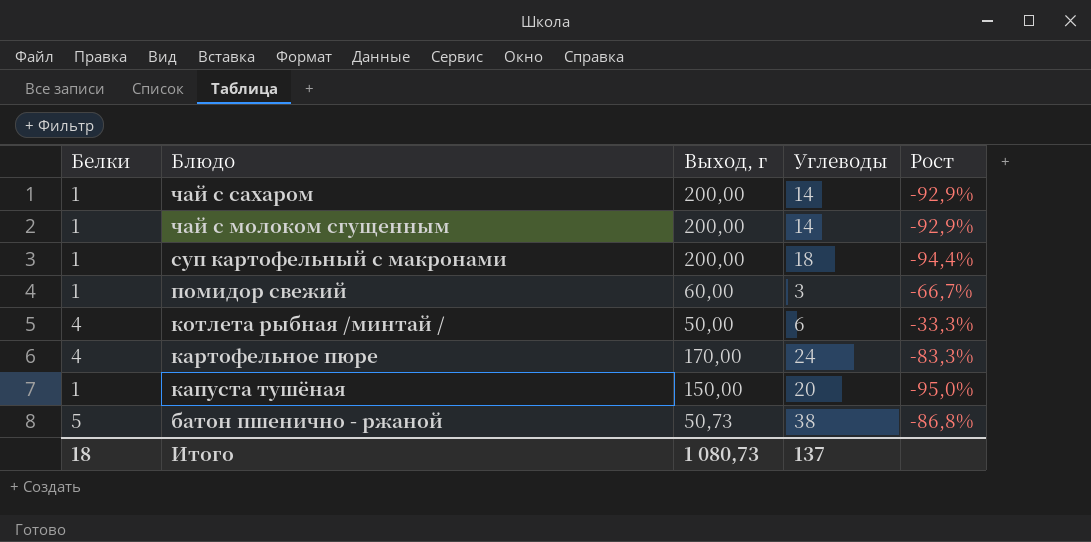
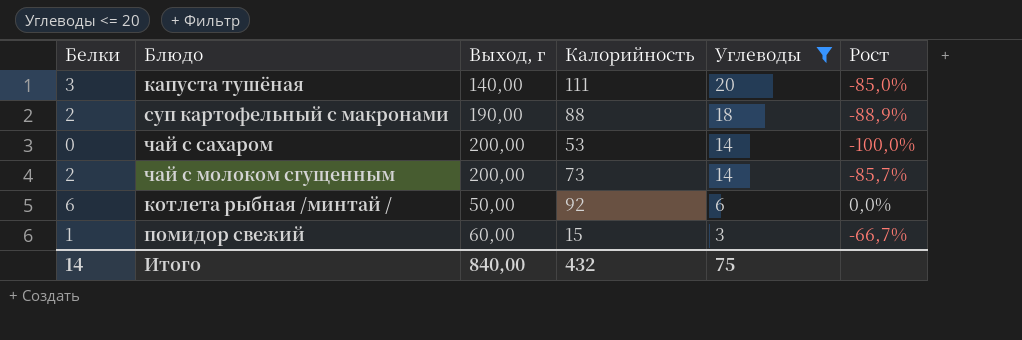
filter: none -> Углеводы <= 20
row order: Блюдо descending -> Углеводы descending
column Калорийность | position: none -> 4
капуста тушёная | Белки: 1 -> 3
капуста тушёная | Выход, г: 150,00 -> 140,00
капуста тушёная | Рост: -95,0% -> -85,0%
суп картофельный с макронами | Белки: 1 -> 2
суп картофельный с макронами | Выход, г: 200,00 -> 190,00
суп картофельный с макронами | Рост: -94,4% -> -88,9%
чай с сахаром | Белки: 1 -> 0
чай с сахаром | Рост: -92,9% -> -100,0%
чай с молоком сгущенным | Белки: 1 -> 2
чай с молоком сгущенным | Рост: -92,9% -> -85,7%
котлета рыбная /минтай / | Белки: 4 -> 6
котлета рыбная /минтай / | Рост: -33,3% -> 0,0%
Итого | Белки: 18 -> 14
Итого | Выход, г: 1 080,73 -> 840,00
Итого | Углеводы: 137 -> 75

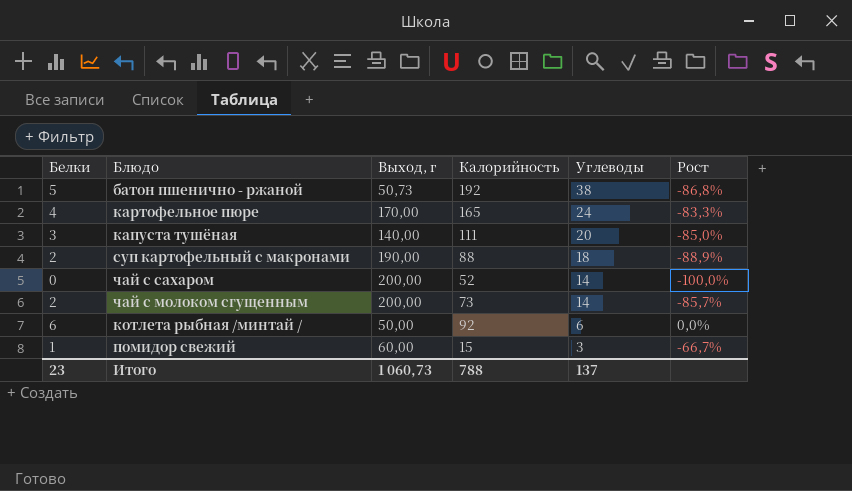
filter: Углеводы <= 20 -> none
чай с сахаром | Калорийность: 53 -> 52
Итого | Белки: 14 -> 23
Итого | Выход, г: 840,00 -> 1 060,73
Итого | Калорийность: 432 -> 788
Итого | Углеводы: 75 -> 137

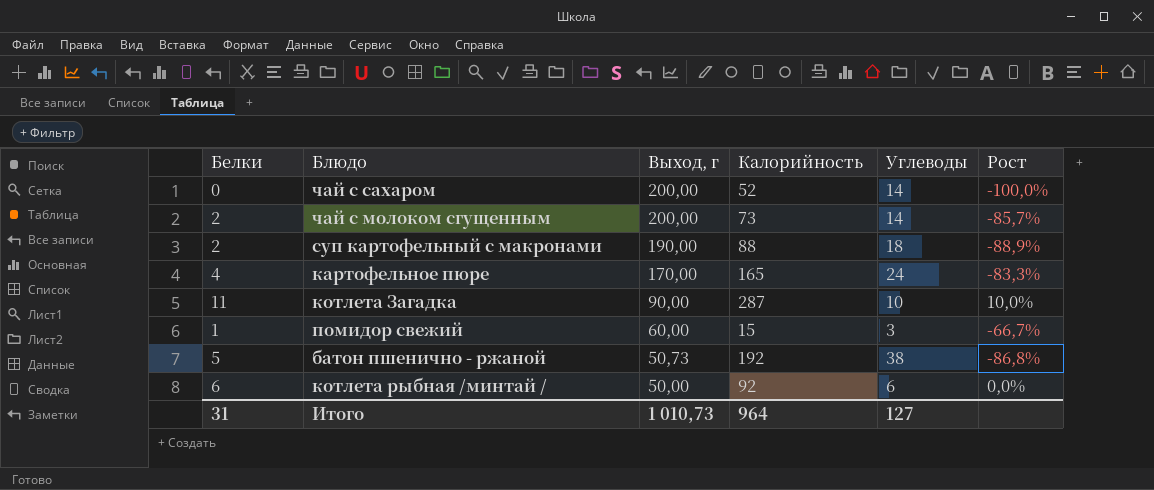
row order: Углеводы descending -> Выход, г descending
row капуста тушёная: 3 | 140,00 | 111 | 20 | -85,0% -> none
row котлета Загадка: none -> 11 | 90,00 | 287 | 10 | 10,0%
Итого | Белки: 23 -> 31
Итого | Выход, г: 1 060,73 -> 1 010,73
Итого | Калорийность: 788 -> 964
Итого | Углеводы: 137 -> 127

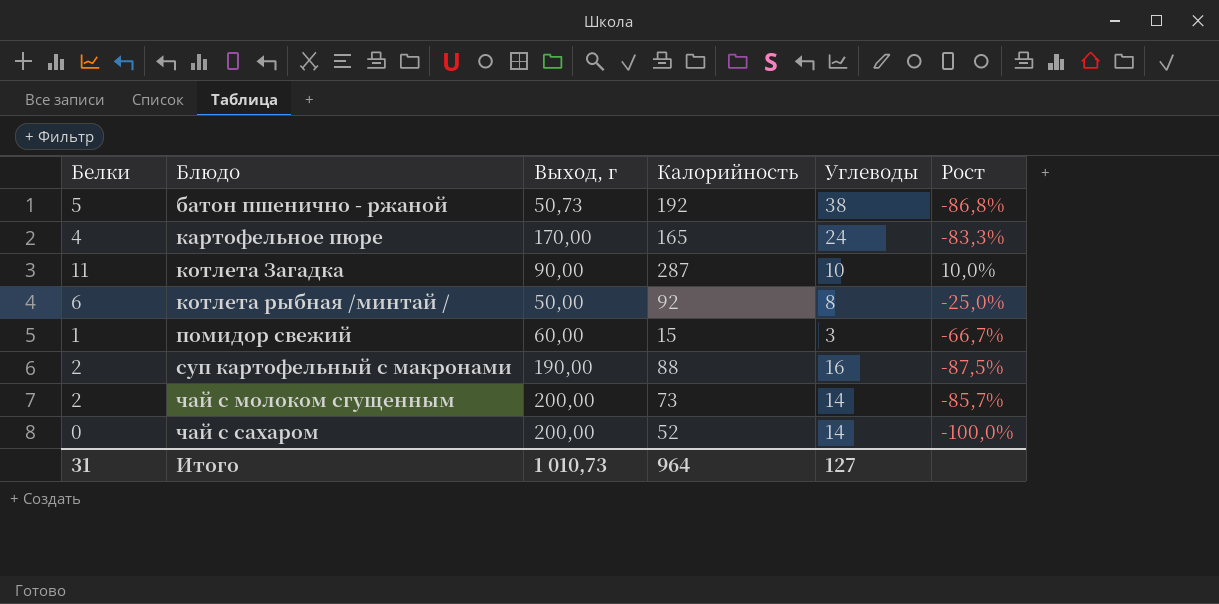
row order: Выход, г descending -> Блюдо ascending
котлета рыбная /минтай / | Углеводы: 6 -> 8
котлета рыбная /минтай / | Рост: 0,0% -> -25,0%
суп картофельный с макронами | Углеводы: 18 -> 16
суп картофельный с макронами | Рост: -88,9% -> -87,5%

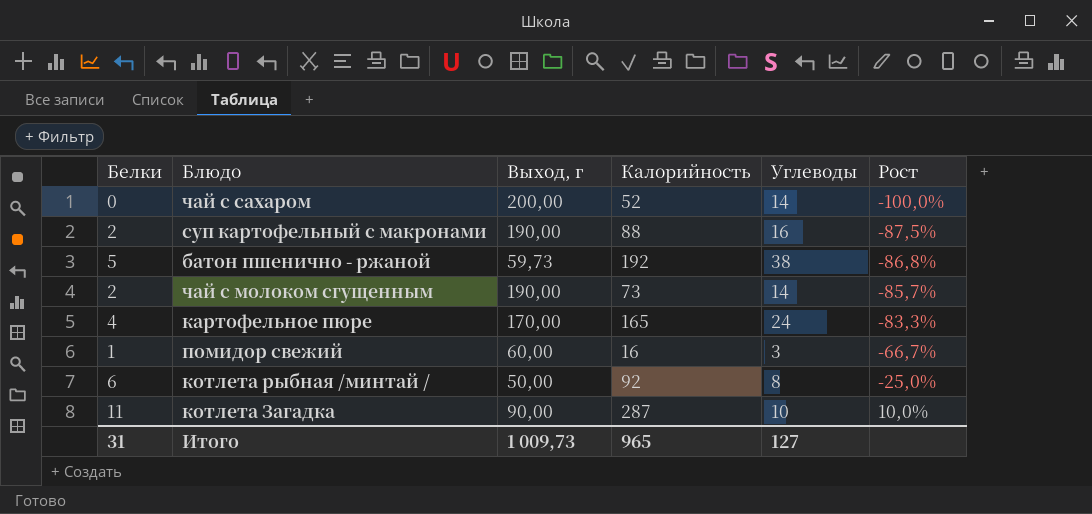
row order: Блюдо ascending -> Рост ascending
батон пшенично - ржаной | Выход, г: 50,73 -> 59,73
чай с молоком сгущенным | Выход, г: 200,00 -> 190,00
помидор свежий | Калорийность: 15 -> 16
Итого | Выход, г: 1 010,73 -> 1 009,73
Итого | Калорийность: 964 -> 965

